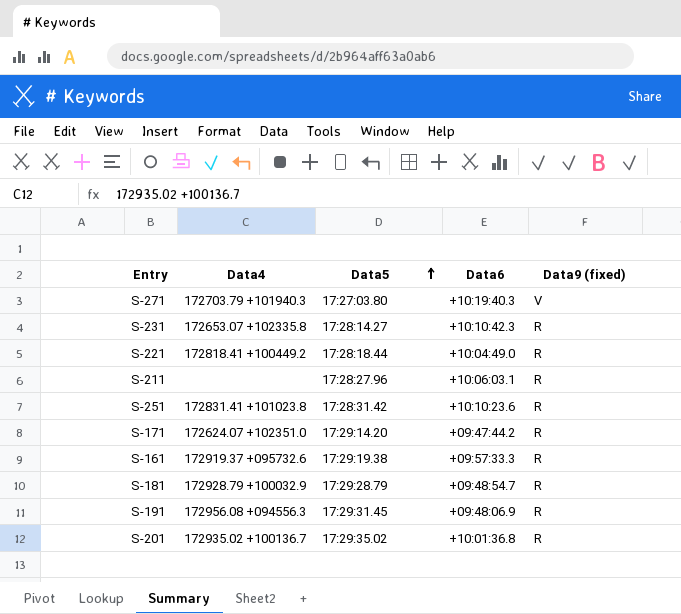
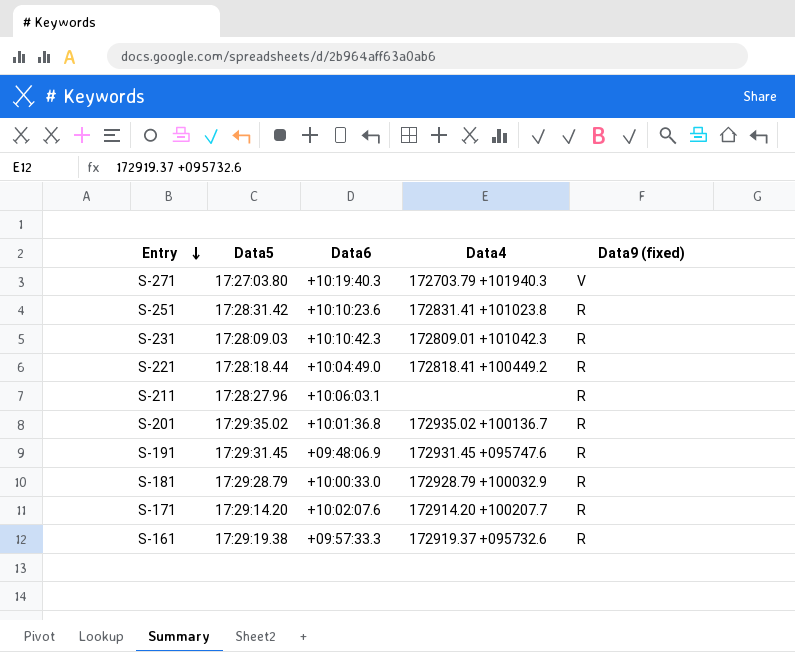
row order: Data5 ascending -> Entry descending
column Data4 | position: 2 -> 4
S-231 | Data5: 17:28:14.27 -> 17:28:09.03
S-231 | Data4: 172653.07 +102335.8 -> 172809.01 +101042.3
S-191 | Data4: 172956.08 +094556.3 -> 172931.45 +095747.6
S-181 | Data6: +09:48:54.7 -> +10:00:33.0
S-171 | Data6: +09:47:44.2 -> +10:02:07.6
S-171 | Data4: 172624.07 +102351.0 -> 172914.20 +100207.7

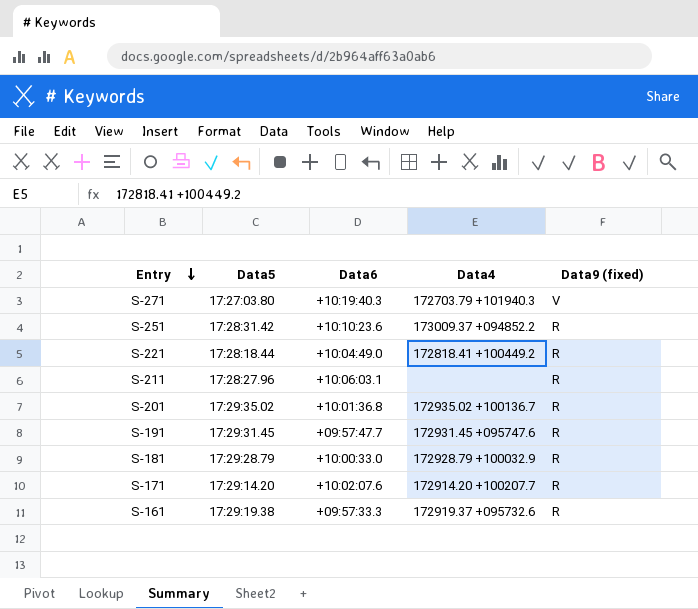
row S-231: 17:28:09.03 | +10:10:42.3 | 172809.01 +101042.3 | R -> none
S-251 | Data4: 172831.41 +101023.8 -> 173009.37 +094852.2
S-191 | Data6: +09:48:06.9 -> +09:57:47.7

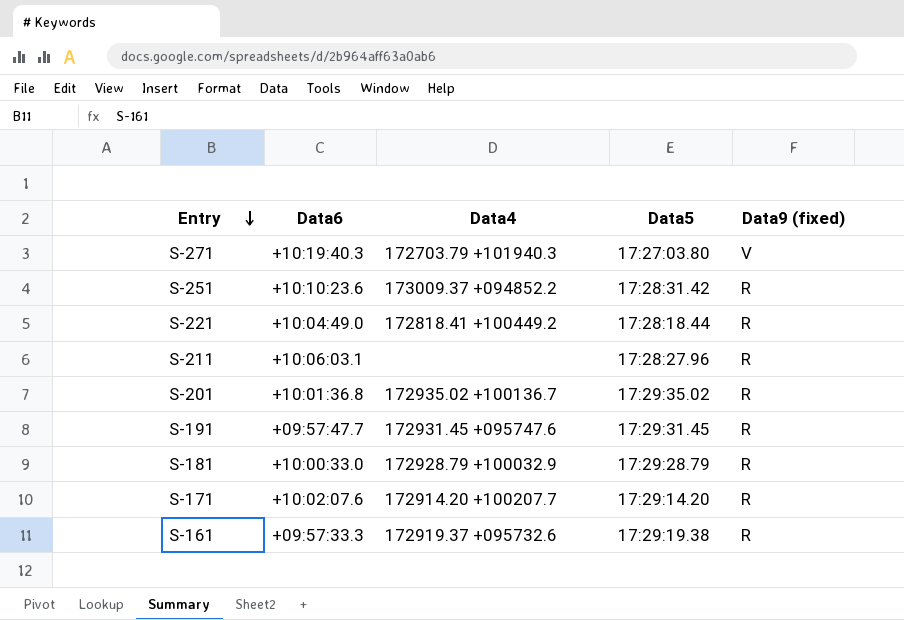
column Data5 | position: 2 -> 4

